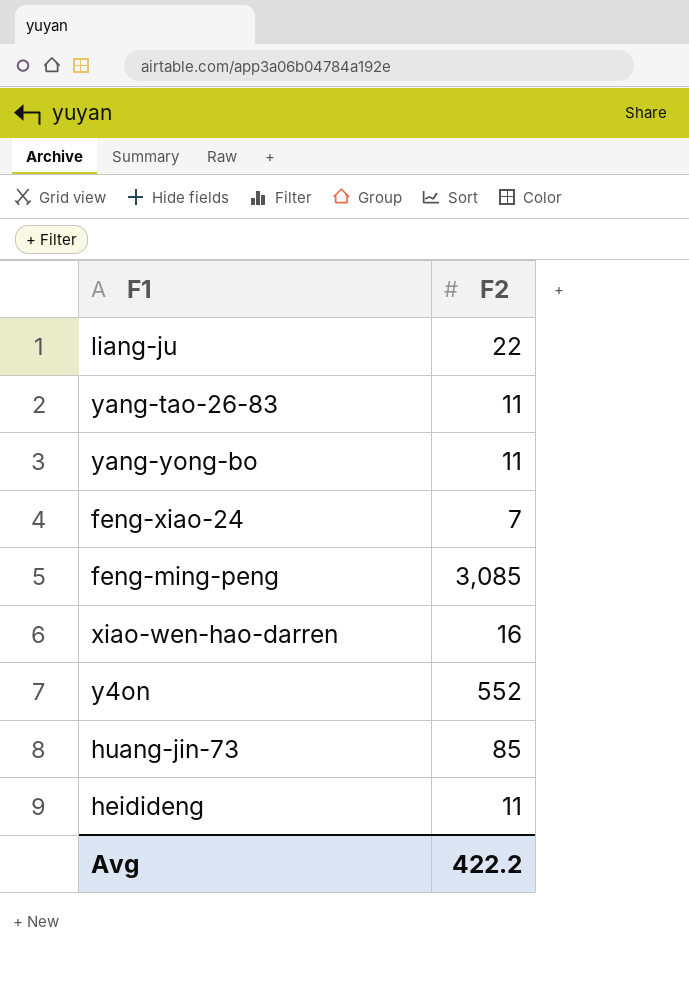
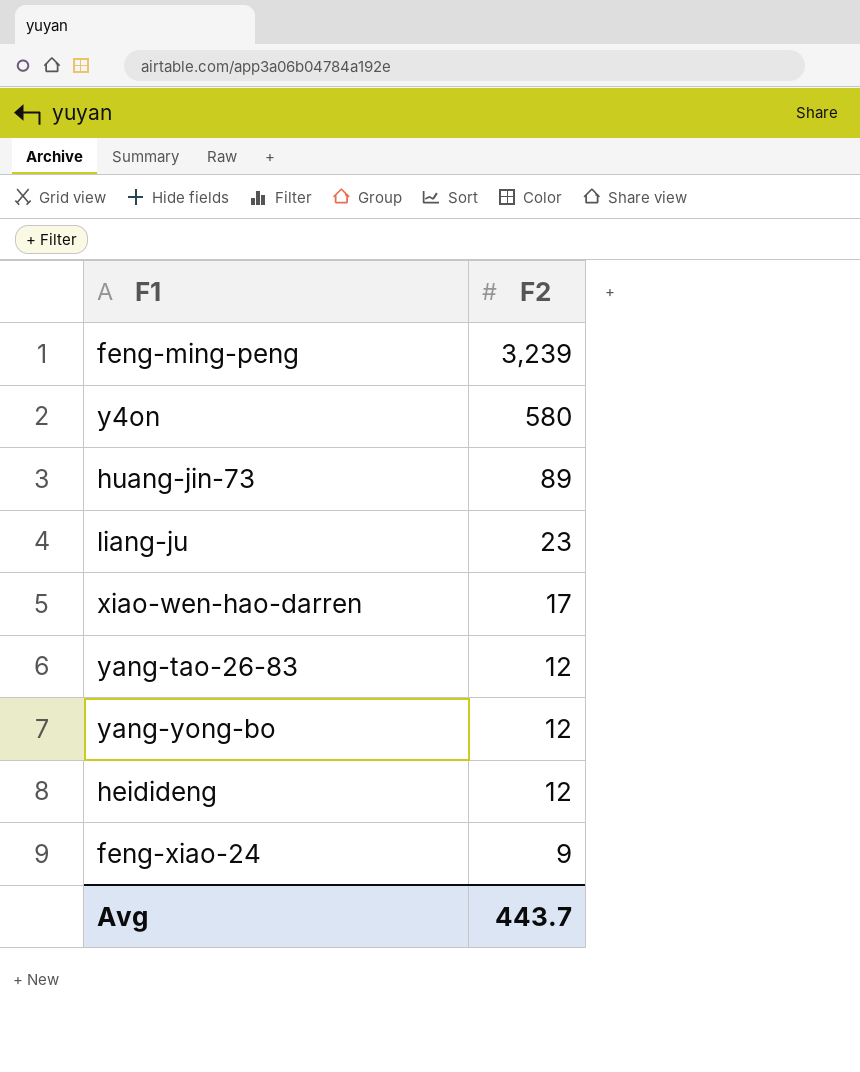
row order: none -> F2 descending
feng-ming-peng | F2: 3,085 -> 3,239
y4on | F2: 552 -> 580
huang-jin-73 | F2: 85 -> 89
liang-ju | F2: 22 -> 23
xiao-wen-hao-darren | F2: 16 -> 17
yang-tao-26-83 | F2: 11 -> 12
yang-yong-bo | F2: 11 -> 12
heidideng | F2: 11 -> 12
feng-xiao-24 | F2: 7 -> 9
Avg | F2: 422.2 -> 443.7

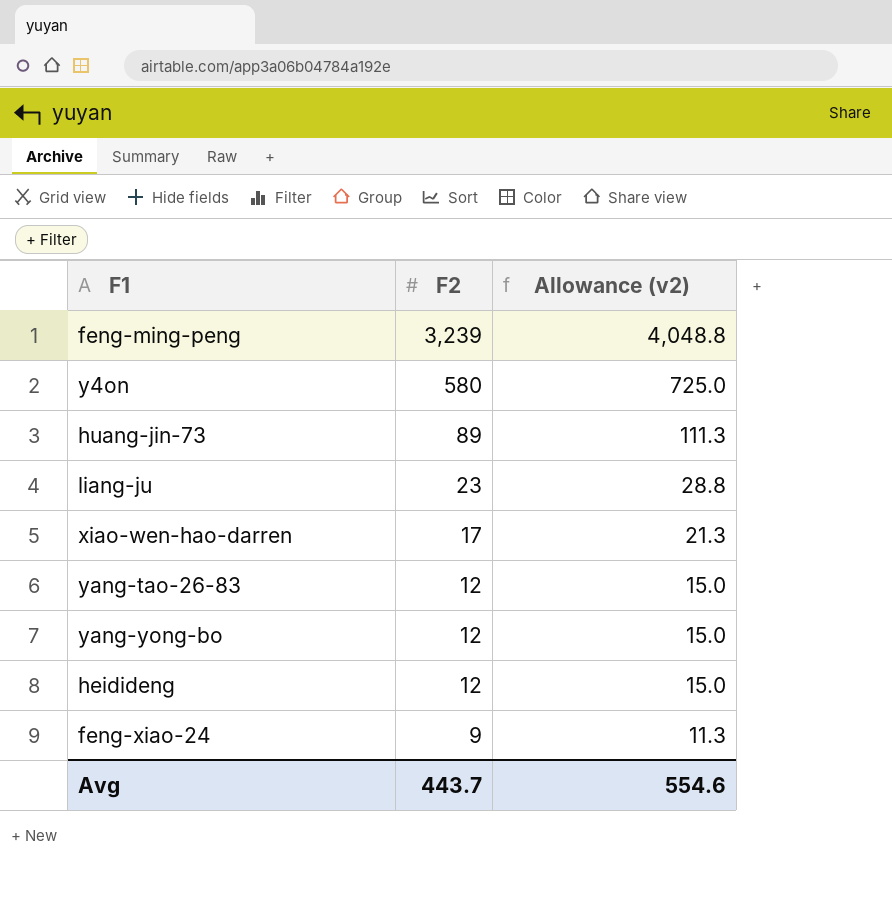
column Allowance (v2) | formula: none -> [F2] * 1.25

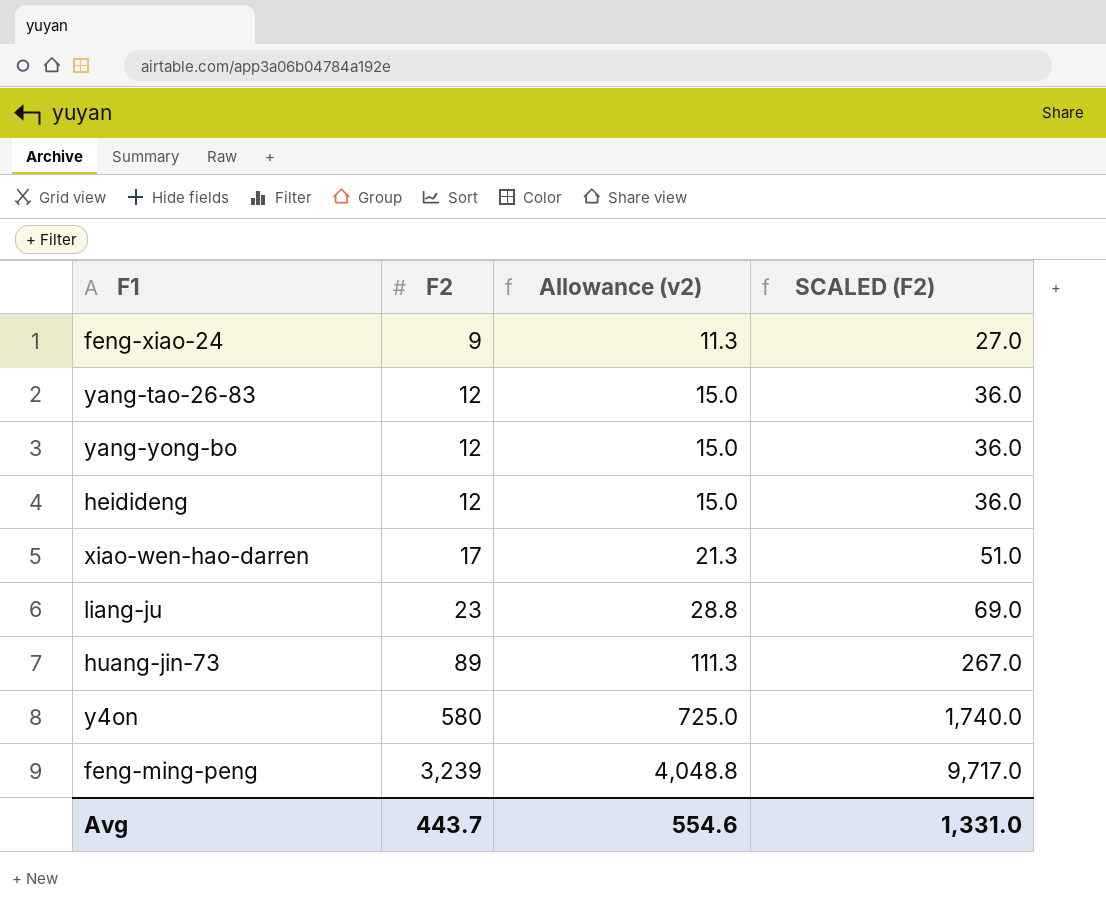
row order: F2 descending -> F2 ascending
column SCALED (F2) | formula: none -> [F2] * 3

